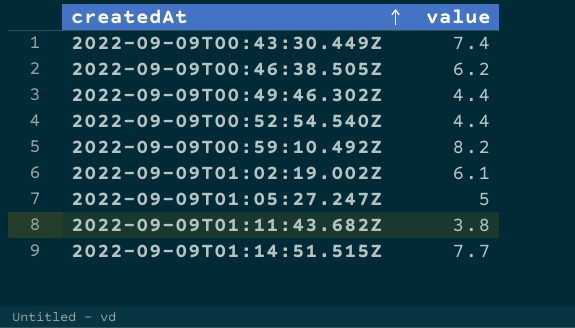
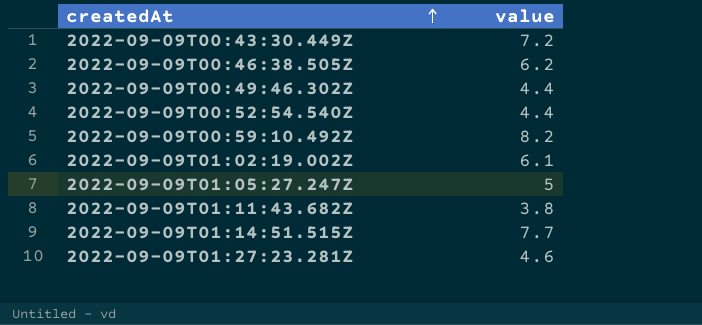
2022-09-09T00:43:30.449Z | value: 7.4 -> 7.2
row 2022-09-09T01:27:23.281Z: none -> 4.6

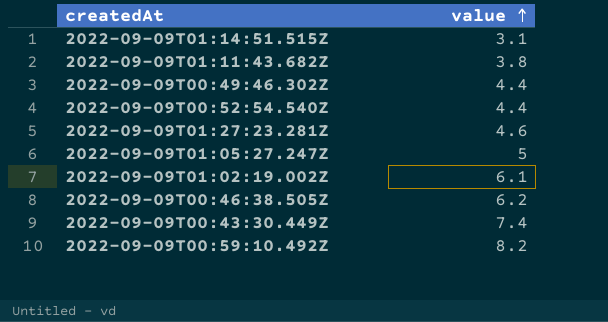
row order: createdAt ascending -> value ascending
2022-09-09T01:14:51.515Z | value: 7.7 -> 3.1
2022-09-09T00:43:30.449Z | value: 7.2 -> 7.4

